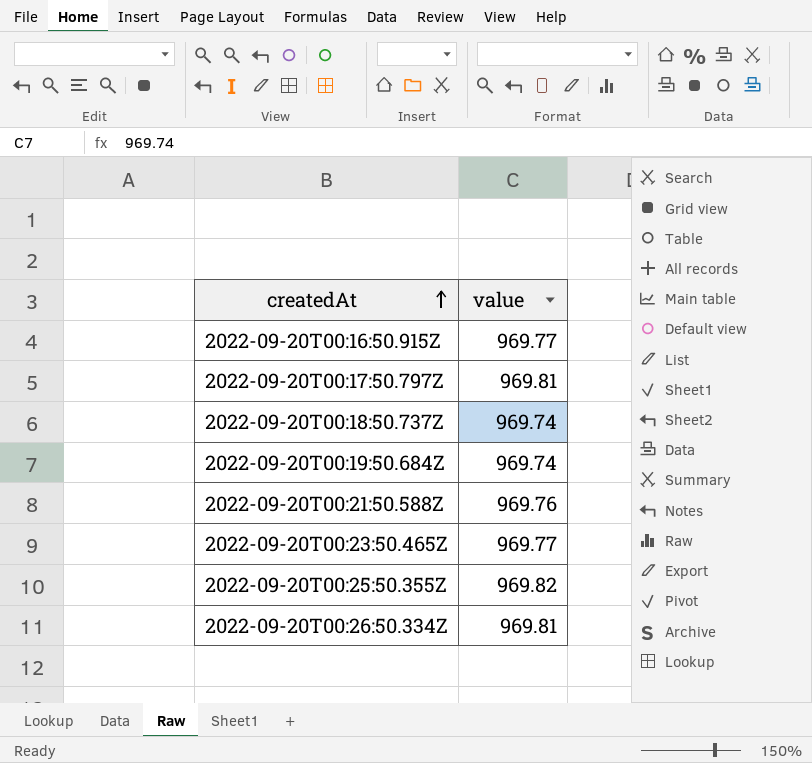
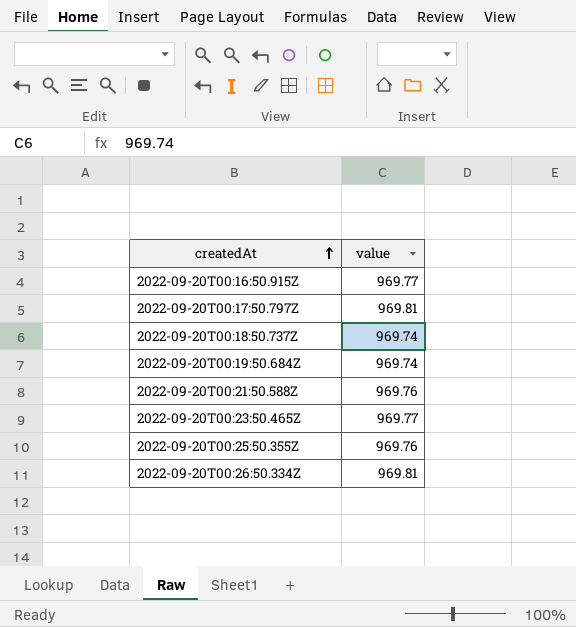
2022-09-20T00:25:50.355Z | value: 969.82 -> 969.76

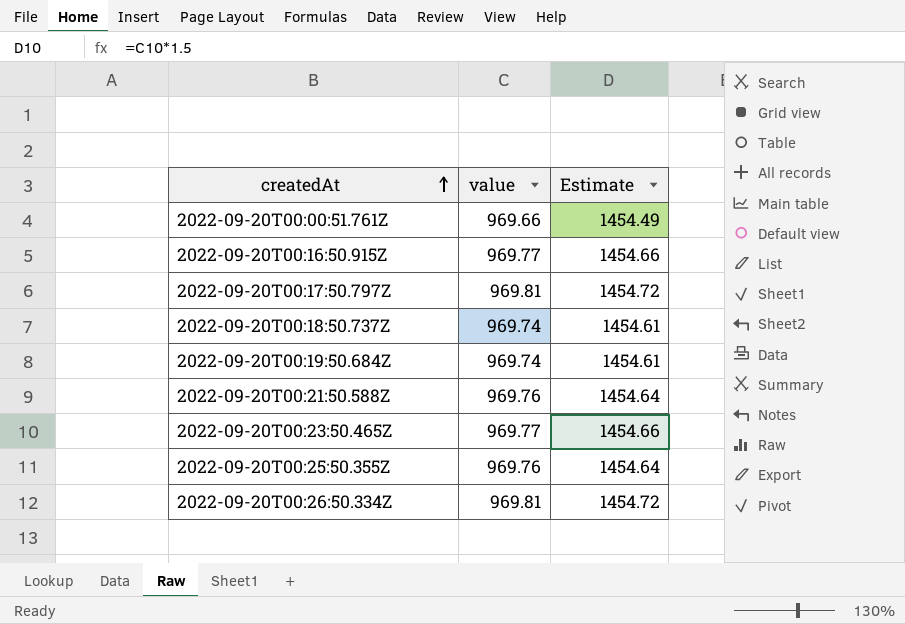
column Estimate | formula: none -> [value] * 1.5
row 2022-09-20T00:00:51.761Z: none -> 969.66 | 1454.49

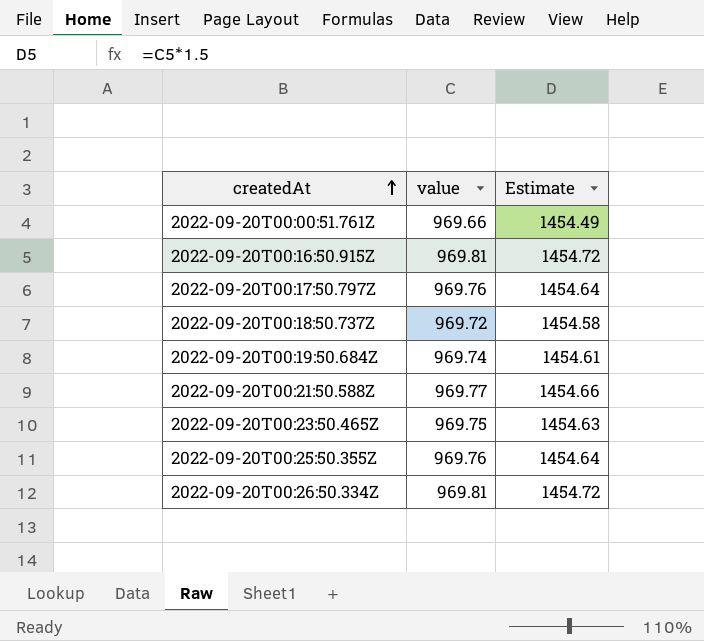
2022-09-20T00:16:50.915Z | value: 969.77 -> 969.81
2022-09-20T00:16:50.915Z | Estimate: 1454.66 -> 1454.72
2022-09-20T00:17:50.797Z | value: 969.81 -> 969.76
2022-09-20T00:17:50.797Z | Estimate: 1454.72 -> 1454.64
2022-09-20T00:18:50.737Z | value: 969.74 -> 969.72
2022-09-20T00:18:50.737Z | Estimate: 1454.61 -> 1454.58
2022-09-20T00:21:50.588Z | value: 969.76 -> 969.77
2022-09-20T00:21:50.588Z | Estimate: 1454.64 -> 1454.66
2022-09-20T00:23:50.465Z | value: 969.77 -> 969.75
2022-09-20T00:23:50.465Z | Estimate: 1454.66 -> 1454.63

